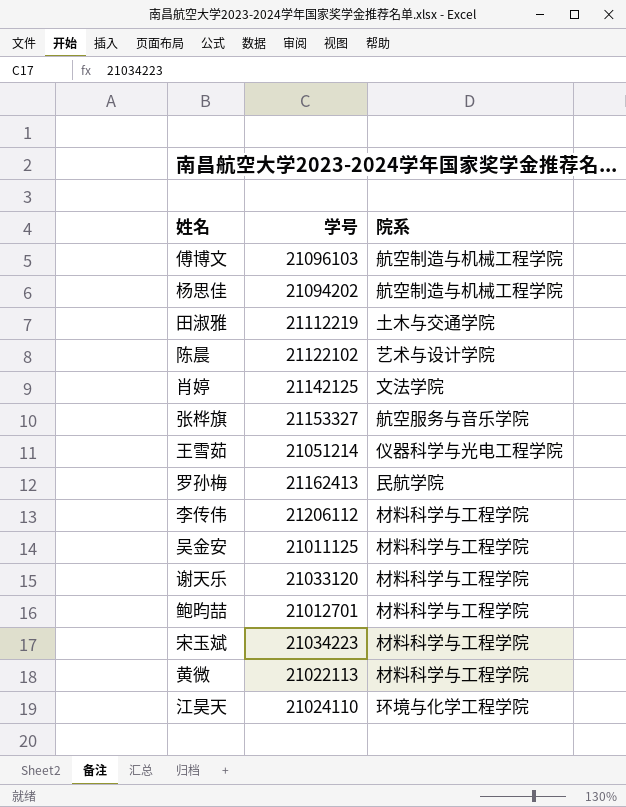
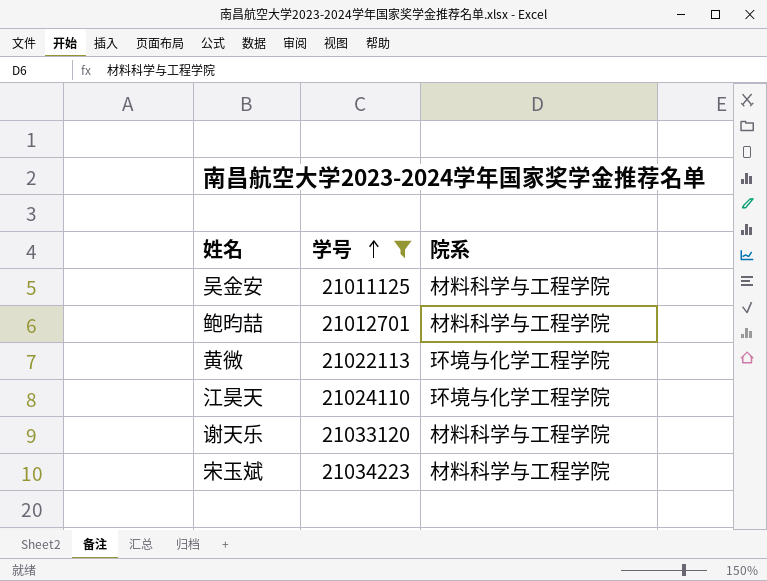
filter: none -> 学号 <= 21034223
row order: none -> 学号 ascending
黄微 | 院系: 材料科学与工程学院 -> 环境与化学工程学院

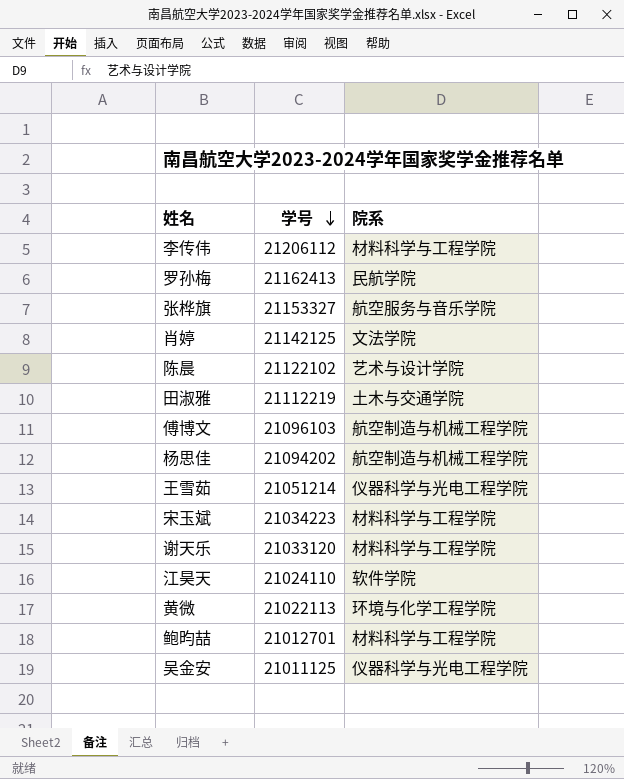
filter: 学号 <= 21034223 -> none
row order: 学号 ascending -> 学号 descending
江昊天 | 院系: 环境与化学工程学院 -> 软件学院
吴金安 | 院系: 材料科学与工程学院 -> 仪器科学与光电工程学院

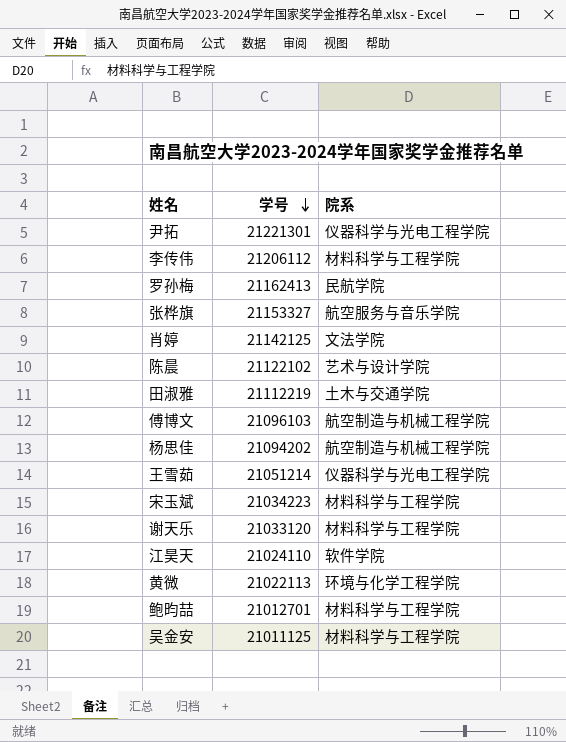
row 尹拓: none -> 21221301 | 仪器科学与光电工程学院
吴金安 | 院系: 仪器科学与光电工程学院 -> 材料科学与工程学院

